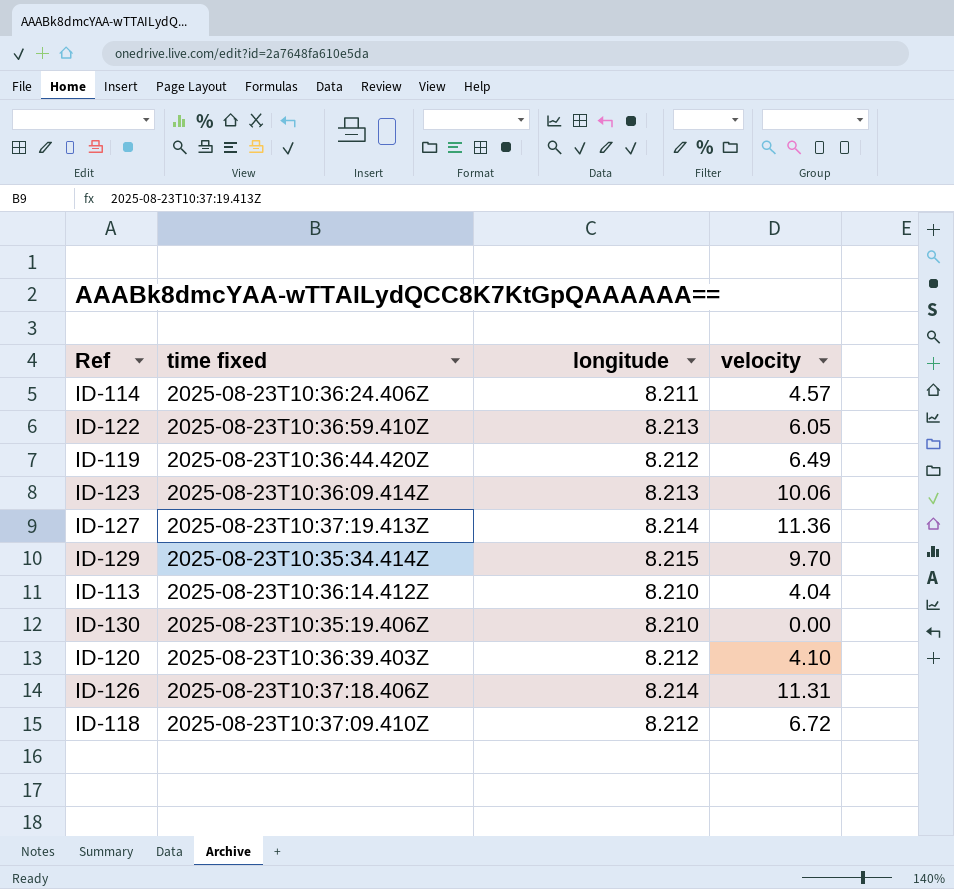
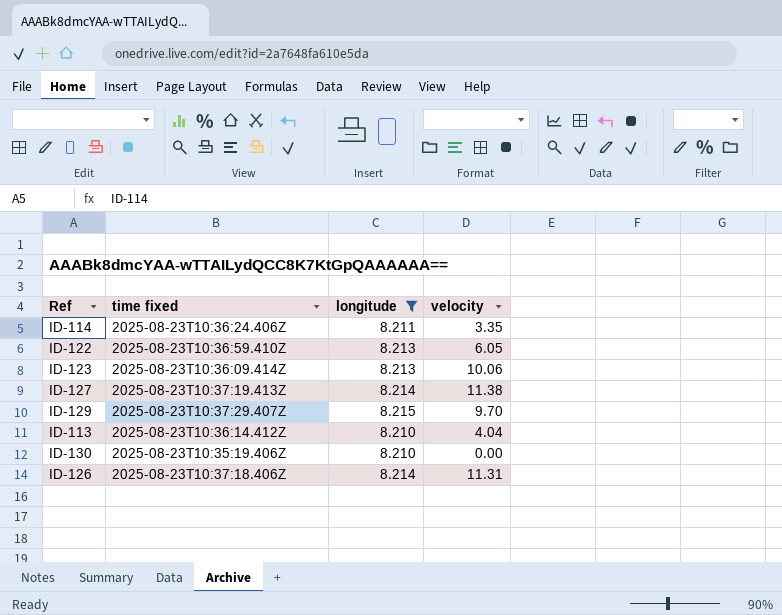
filter: none -> longitude != 8.212
ID-114 | velocity: 4.57 -> 3.35
ID-127 | velocity: 11.36 -> 11.38
ID-129 | time fixed: 2025-08-23T10:35:34.414Z -> 2025-08-23T10:37:29.407Z

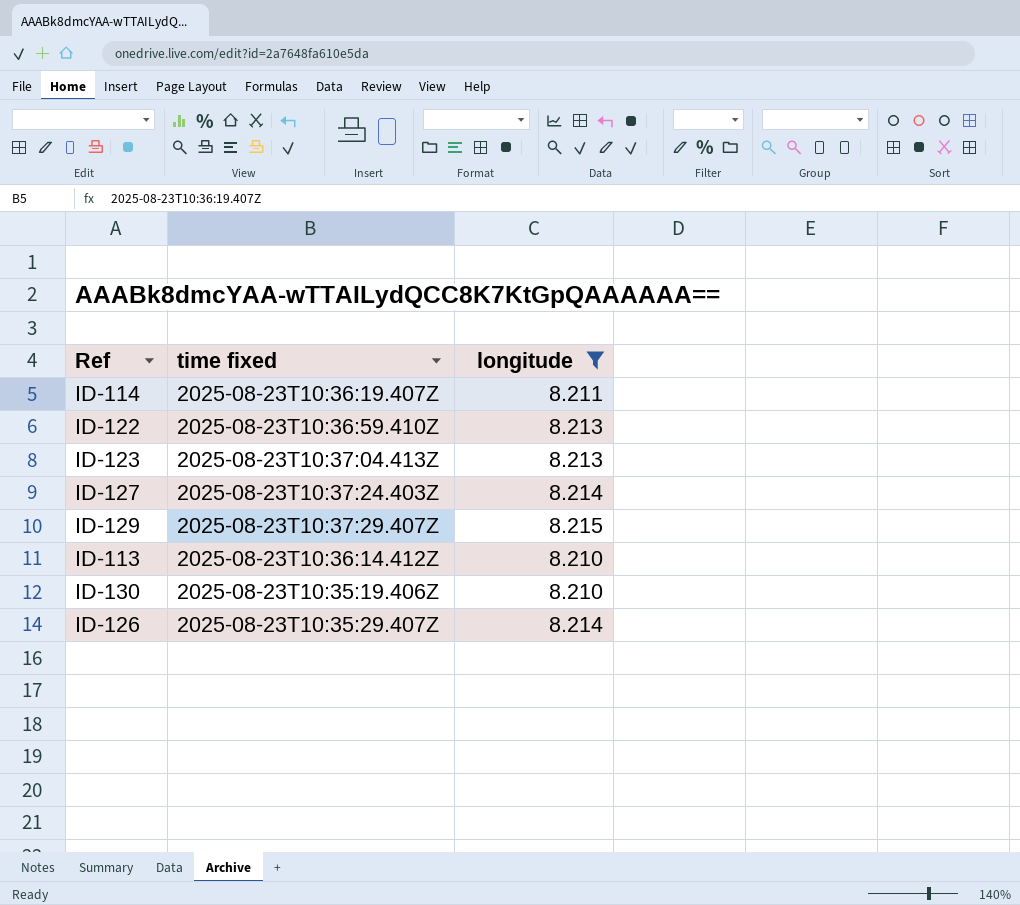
column velocity | position: 4 -> none
ID-114 | time fixed: 2025-08-23T10:36:24.406Z -> 2025-08-23T10:36:19.407Z
ID-123 | time fixed: 2025-08-23T10:36:09.414Z -> 2025-08-23T10:37:04.413Z
ID-127 | time fixed: 2025-08-23T10:37:19.413Z -> 2025-08-23T10:37:24.403Z
ID-126 | time fixed: 2025-08-23T10:37:18.406Z -> 2025-08-23T10:35:29.407Z

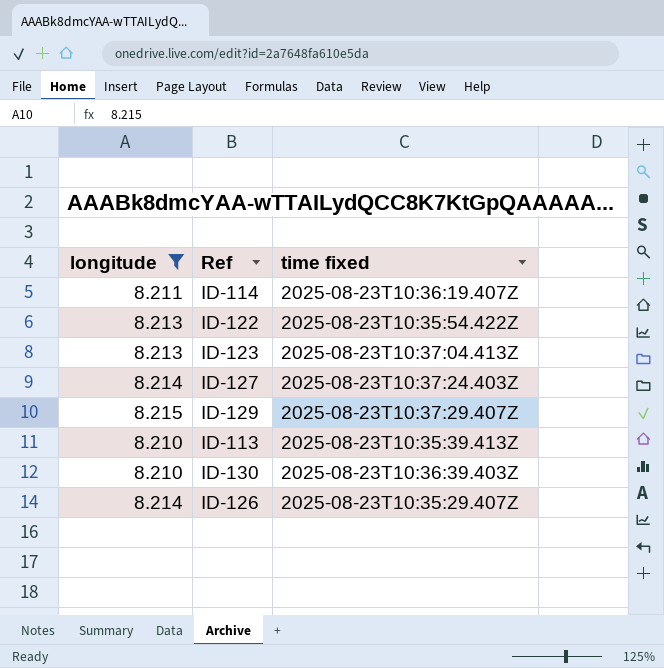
column longitude | position: 3 -> 1
ID-122 | time fixed: 2025-08-23T10:36:59.410Z -> 2025-08-23T10:35:54.422Z
ID-113 | time fixed: 2025-08-23T10:36:14.412Z -> 2025-08-23T10:35:39.413Z
ID-130 | time fixed: 2025-08-23T10:35:19.406Z -> 2025-08-23T10:36:39.403Z

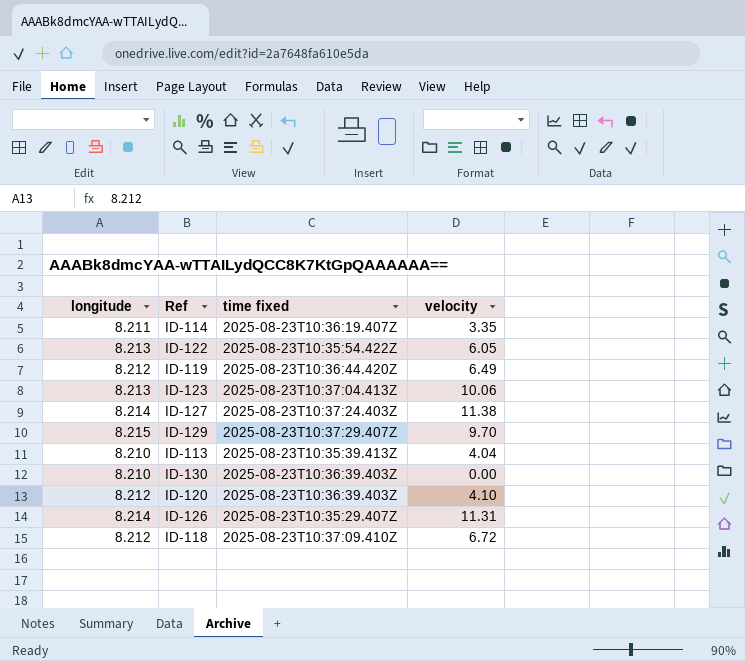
filter: longitude != 8.212 -> none
column velocity | position: none -> 4

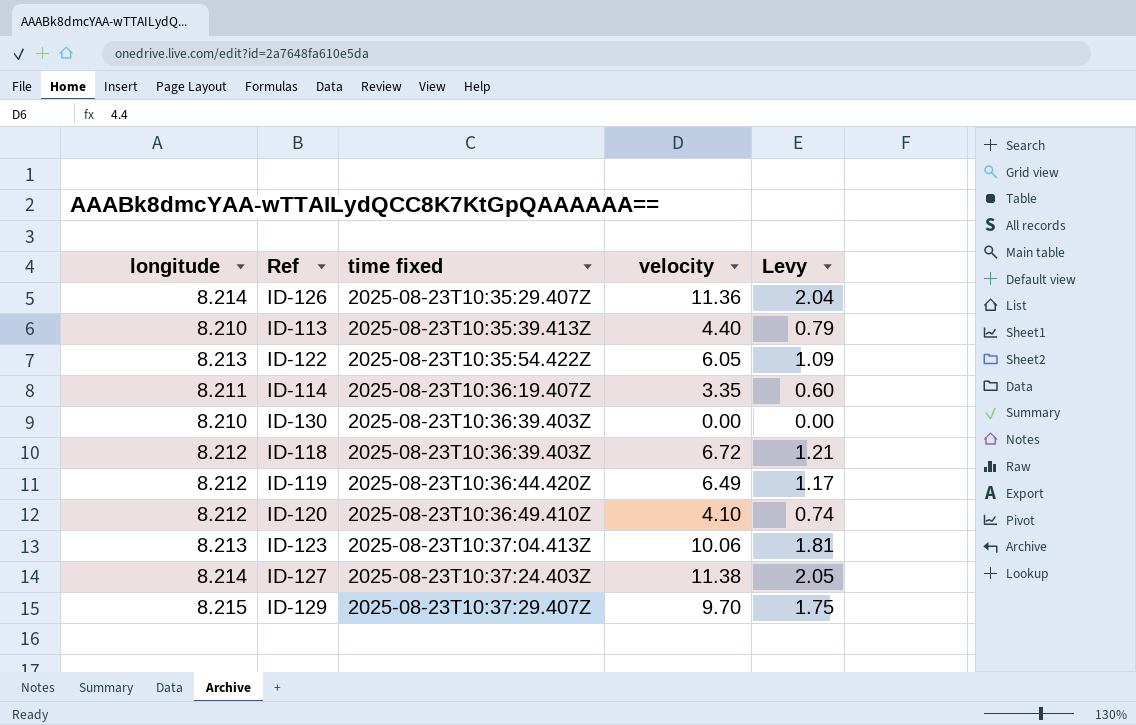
row order: none -> time fixed ascending
column Levy | formula: none -> [velocity] * 0.18
ID-126 | velocity: 11.31 -> 11.36
ID-113 | velocity: 4.04 -> 4.40
ID-118 | time fixed: 2025-08-23T10:37:09.410Z -> 2025-08-23T10:36:39.403Z
ID-120 | time fixed: 2025-08-23T10:36:39.403Z -> 2025-08-23T10:36:49.410Z

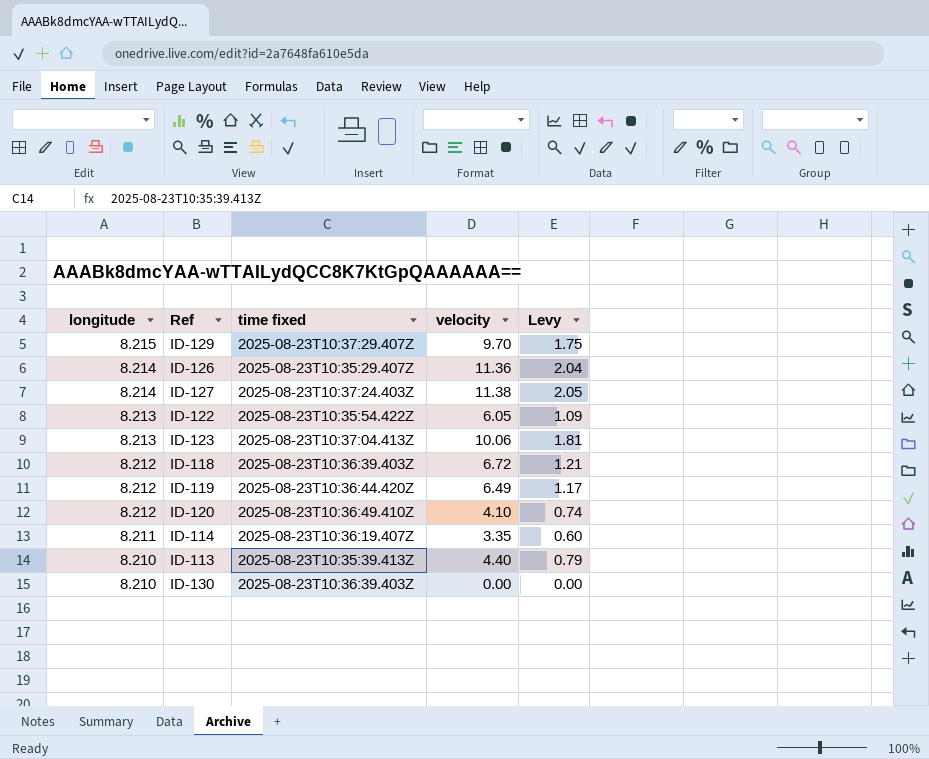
row order: time fixed ascending -> longitude descending

